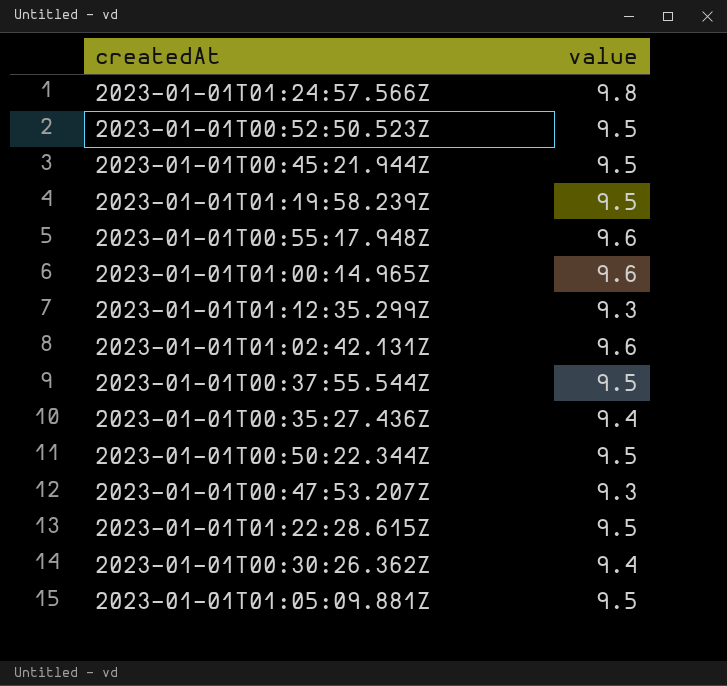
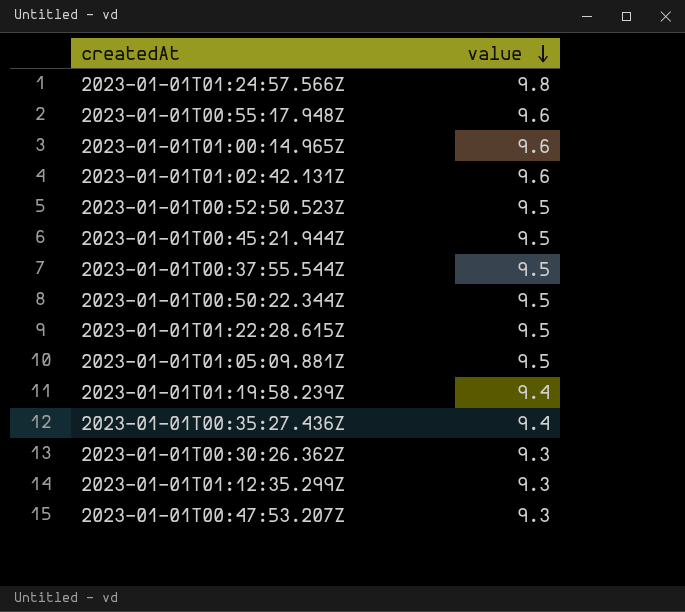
row order: none -> value descending
2023-01-01T01:19:58.239Z | value: 9.5 -> 9.4
2023-01-01T00:30:26.362Z | value: 9.4 -> 9.3

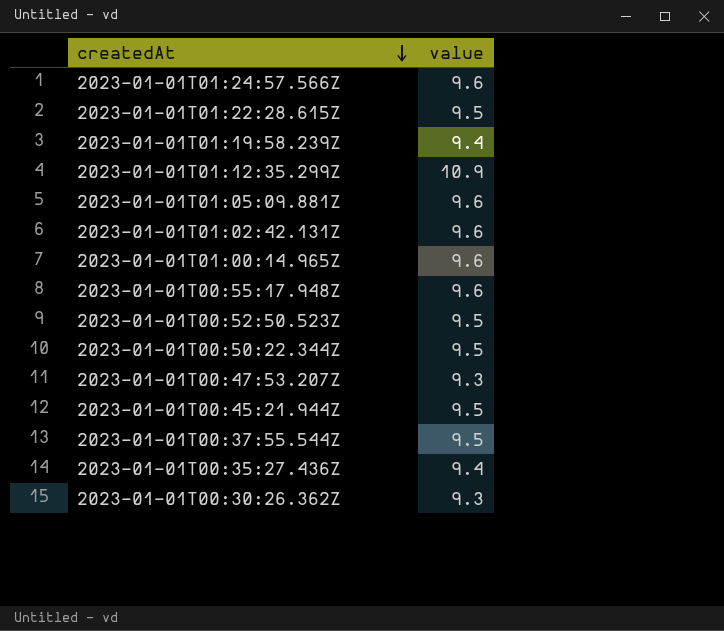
row order: value descending -> createdAt descending
2023-01-01T01:24:57.566Z | value: 9.8 -> 9.6
2023-01-01T01:12:35.299Z | value: 9.3 -> 10.9
2023-01-01T01:05:09.881Z | value: 9.5 -> 9.6

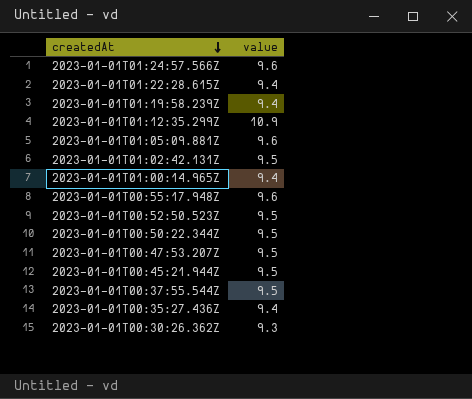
2023-01-01T01:22:28.615Z | value: 9.5 -> 9.4
2023-01-01T01:02:42.131Z | value: 9.6 -> 9.5
2023-01-01T01:00:14.965Z | value: 9.6 -> 9.4
2023-01-01T00:47:53.207Z | value: 9.3 -> 9.5

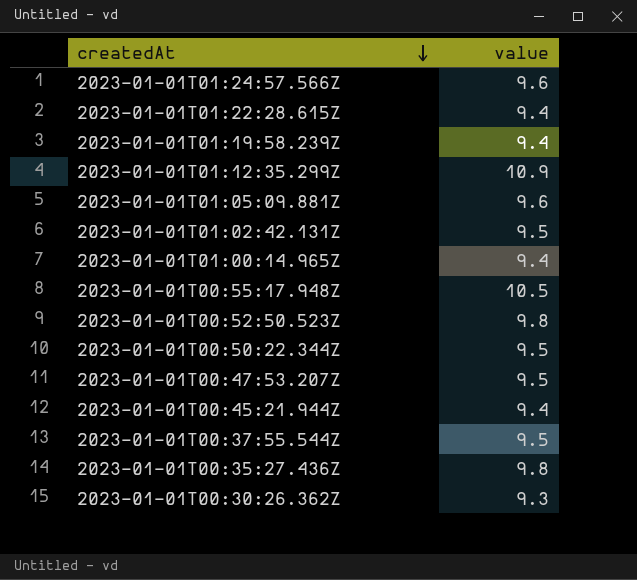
2023-01-01T00:55:17.948Z | value: 9.6 -> 10.5
2023-01-01T00:52:50.523Z | value: 9.5 -> 9.8
2023-01-01T00:45:21.944Z | value: 9.5 -> 9.4
2023-01-01T00:35:27.436Z | value: 9.4 -> 9.8

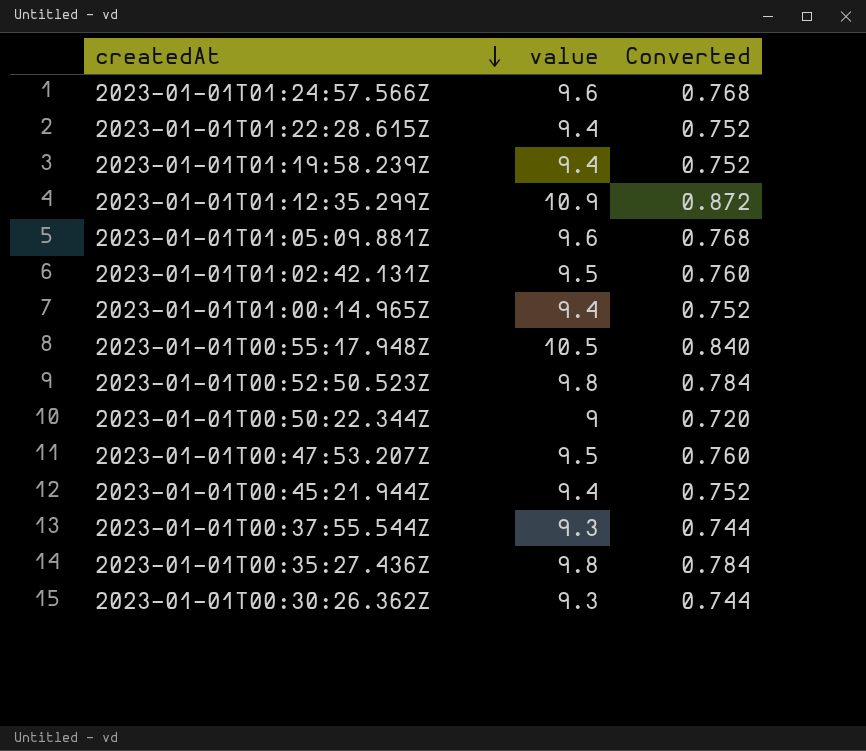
column Converted | formula: none -> [value] * 0.08
2023-01-01T00:50:22.344Z | value: 9.5 -> 9
2023-01-01T00:37:55.544Z | value: 9.5 -> 9.3

